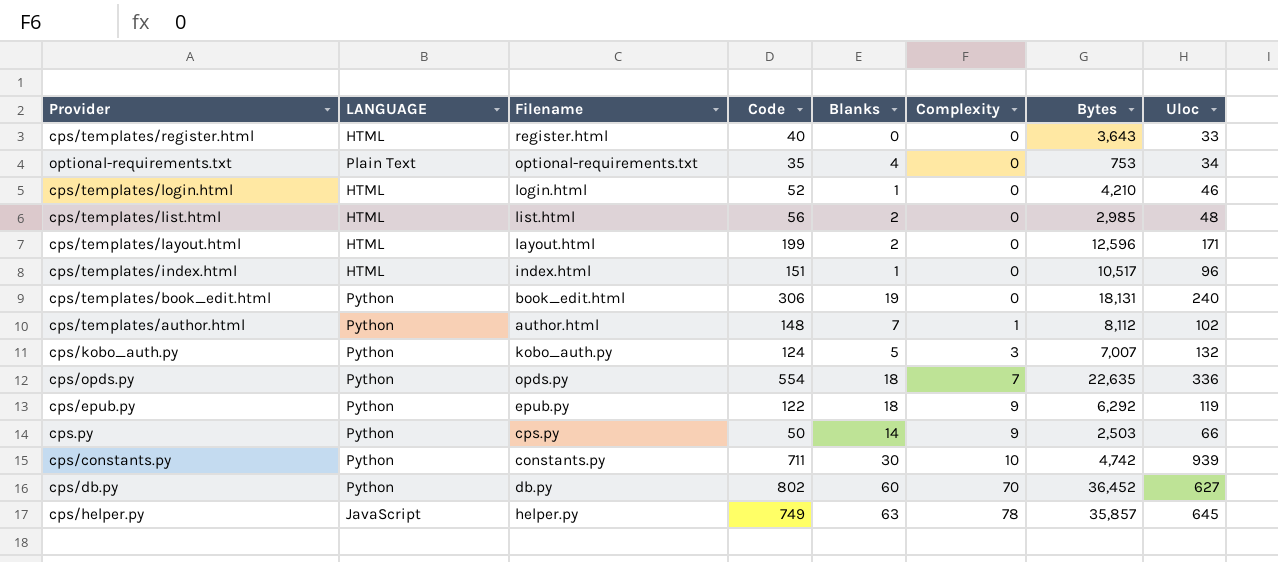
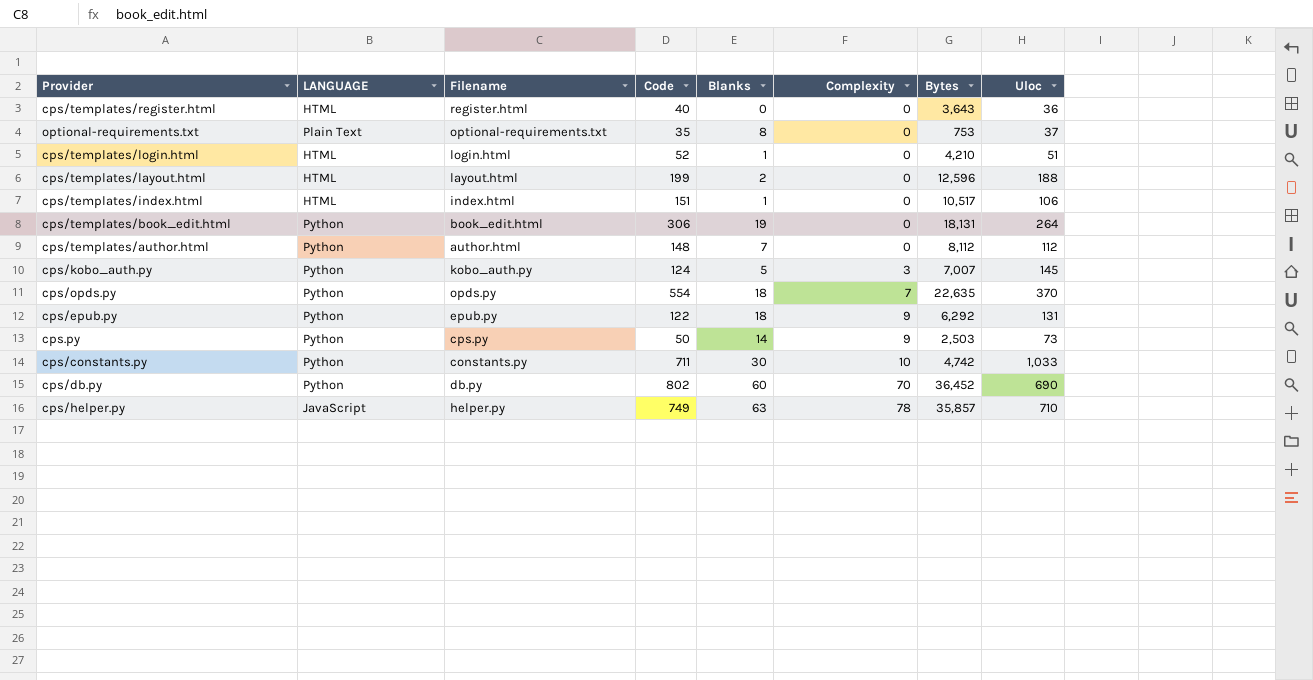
row cps/templates/list.html: HTML | list.html | 56 | 2 | 0 | 2,985 | 48 -> none
cps/templates/register.html | Uloc: 33 -> 36
optional-requirements.txt | Blanks: 4 -> 8
optional-requirements.txt | Uloc: 34 -> 37
cps/templates/login.html | Uloc: 46 -> 51
cps/templates/layout.html | Uloc: 171 -> 188
cps/templates/index.html | Uloc: 96 -> 106
cps/templates/book_edit.html | Uloc: 240 -> 264
cps/templates/author.html | Complexity: 1 -> 0
cps/templates/author.html | Uloc: 102 -> 112
cps/kobo_auth.py | Uloc: 132 -> 145
cps/opds.py | Uloc: 336 -> 370
cps/epub.py | Uloc: 119 -> 131
cps.py | Uloc: 66 -> 73
cps/constants.py | Uloc: 939 -> 1,033
cps/db.py | Uloc: 627 -> 690
cps/helper.py | Uloc: 645 -> 710

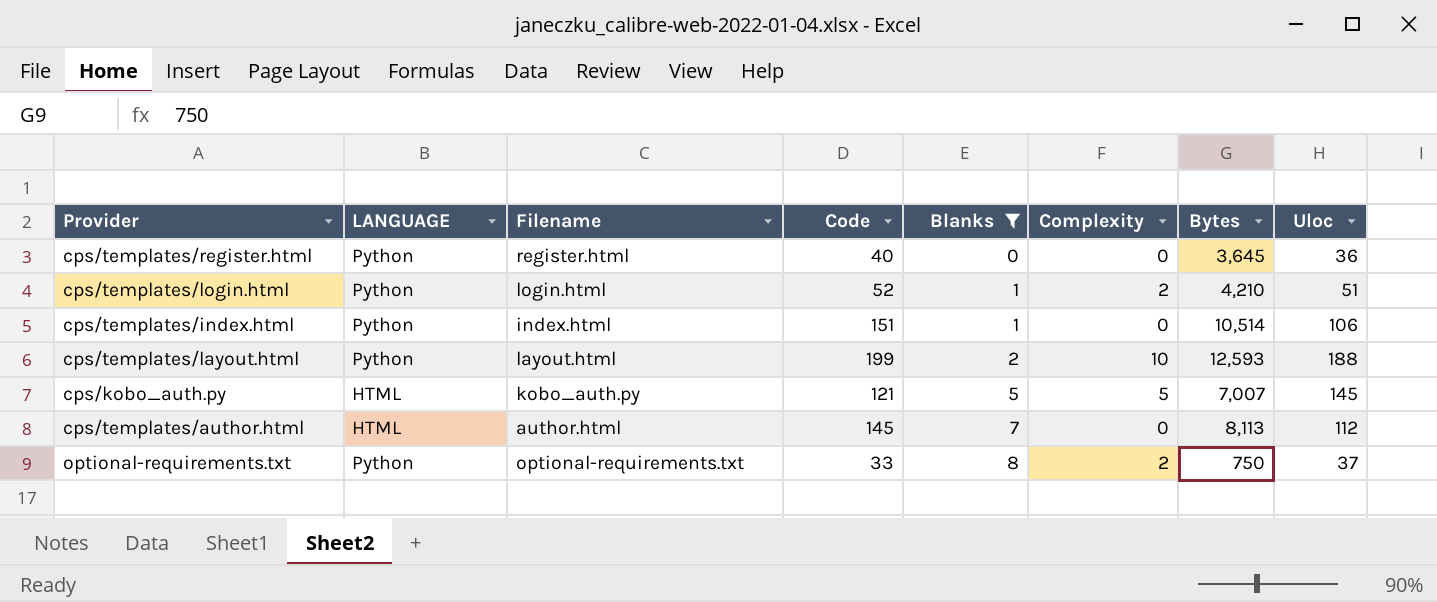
filter: none -> Blanks <= 8
row order: Complexity ascending -> Blanks ascending
cps/templates/register.html | LANGUAGE: HTML -> Python
cps/templates/register.html | Bytes: 3,643 -> 3,645
cps/templates/login.html | LANGUAGE: HTML -> Python
cps/templates/login.html | Complexity: 0 -> 2
cps/templates/index.html | LANGUAGE: HTML -> Python
cps/templates/index.html | Bytes: 10,517 -> 10,514
cps/templates/layout.html | LANGUAGE: HTML -> Python
cps/templates/layout.html | Complexity: 0 -> 10
cps/templates/layout.html | Bytes: 12,596 -> 12,593
cps/kobo_auth.py | LANGUAGE: Python -> HTML
cps/kobo_auth.py | Code: 124 -> 121
cps/kobo_auth.py | Complexity: 3 -> 5
cps/templates/author.html | LANGUAGE: Python -> HTML
cps/templates/author.html | Code: 148 -> 145
cps/templates/author.html | Bytes: 8,112 -> 8,113
optional-requirements.txt | LANGUAGE: Plain Text -> Python
optional-requirements.txt | Code: 35 -> 33
optional-requirements.txt | Complexity: 0 -> 2
optional-requirements.txt | Bytes: 753 -> 750

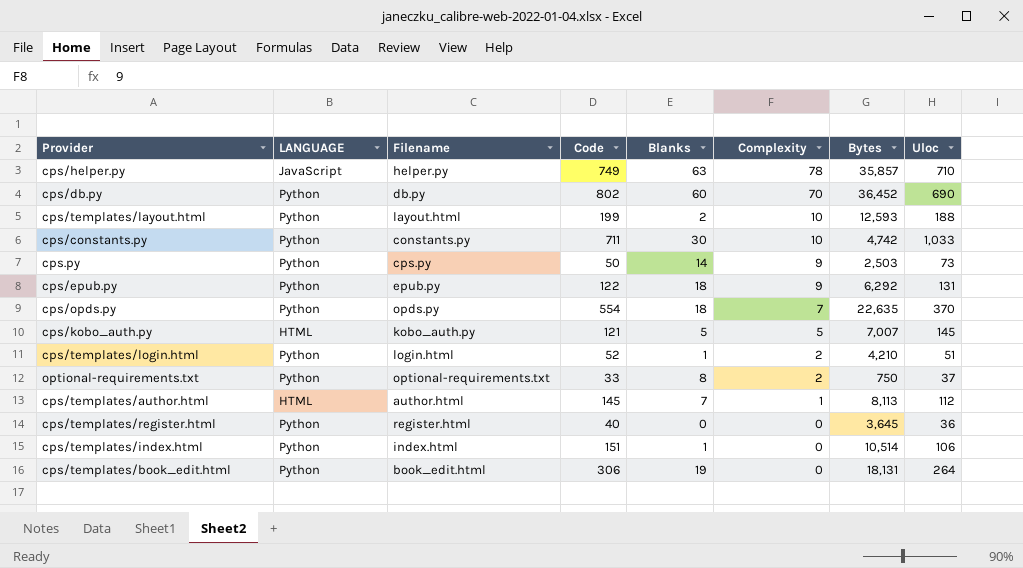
filter: Blanks <= 8 -> none
row order: Blanks ascending -> Complexity descending
cps/templates/author.html | Complexity: 0 -> 1

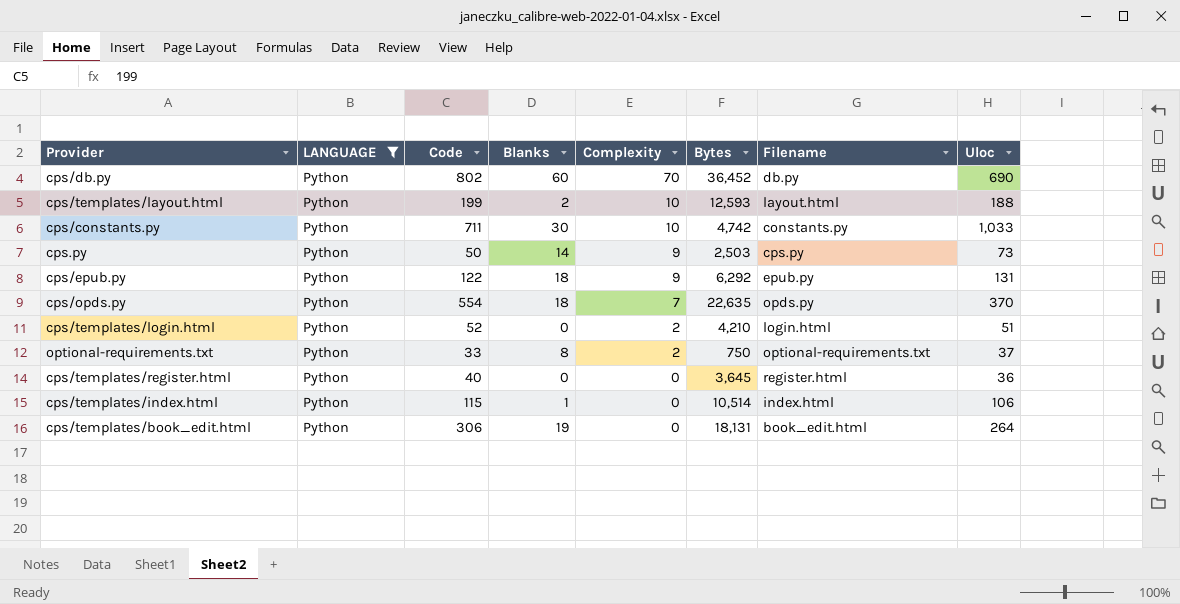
filter: none -> LANGUAGE = Python
column Filename | position: 3 -> 7
cps/templates/login.html | Blanks: 1 -> 0
cps/templates/index.html | Code: 151 -> 115

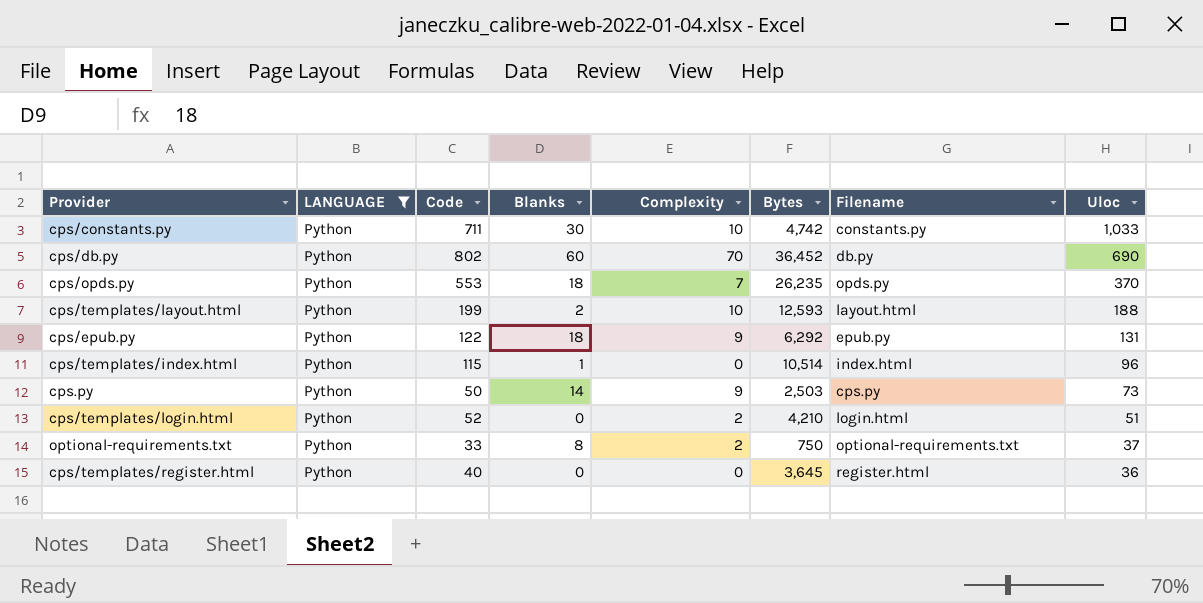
row order: Complexity descending -> Uloc descending
row cps/templates/book_edit.html: Python | 306 | 19 | 0 | 18,131 | book_edit.html | 264 -> none
cps/opds.py | Code: 554 -> 553
cps/opds.py | Bytes: 22,635 -> 26,235
cps/templates/index.html | Uloc: 106 -> 96

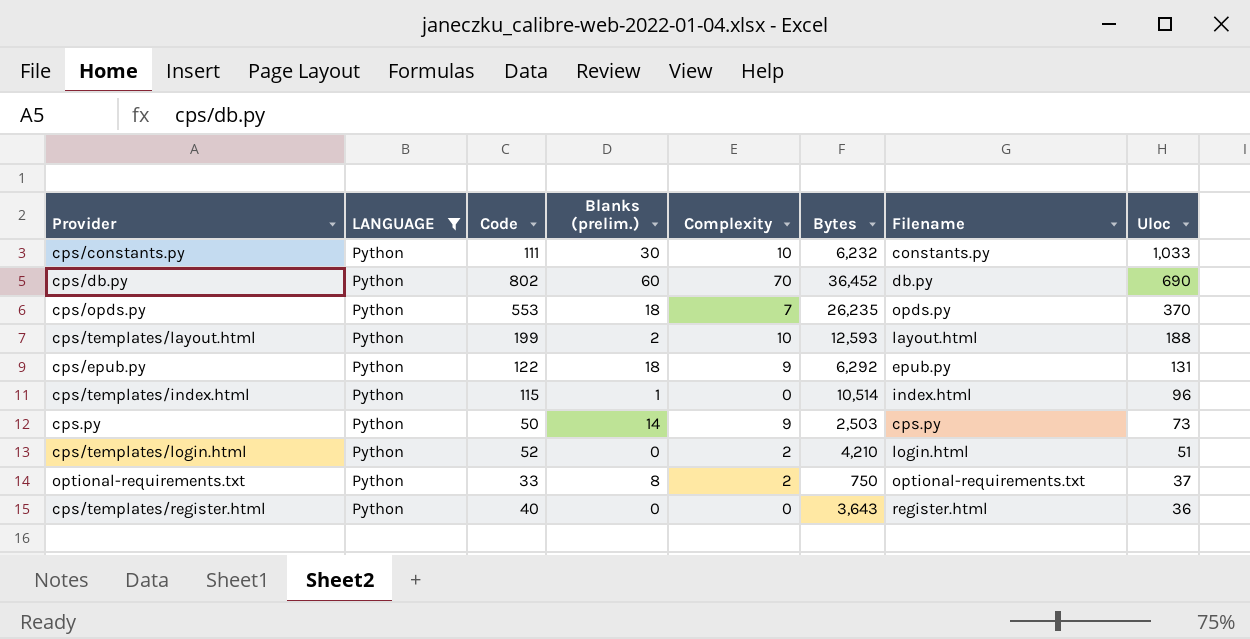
column name: Blanks -> Blanks (prelim.)
cps/constants.py | Code: 711 -> 111
cps/constants.py | Bytes: 4,742 -> 6,232
cps/templates/register.html | Bytes: 3,645 -> 3,643

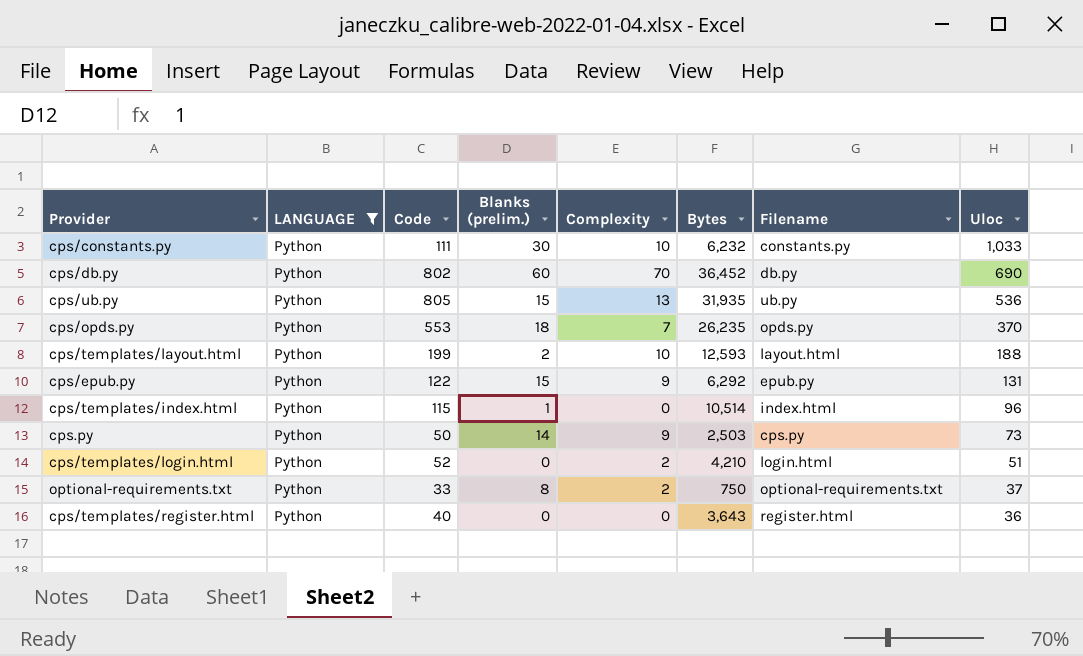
row cps/ub.py: none -> Python | 805 | 15 | 13 | 31,935 | ub.py | 536
cps/epub.py | Blanks (prelim.): 18 -> 15

